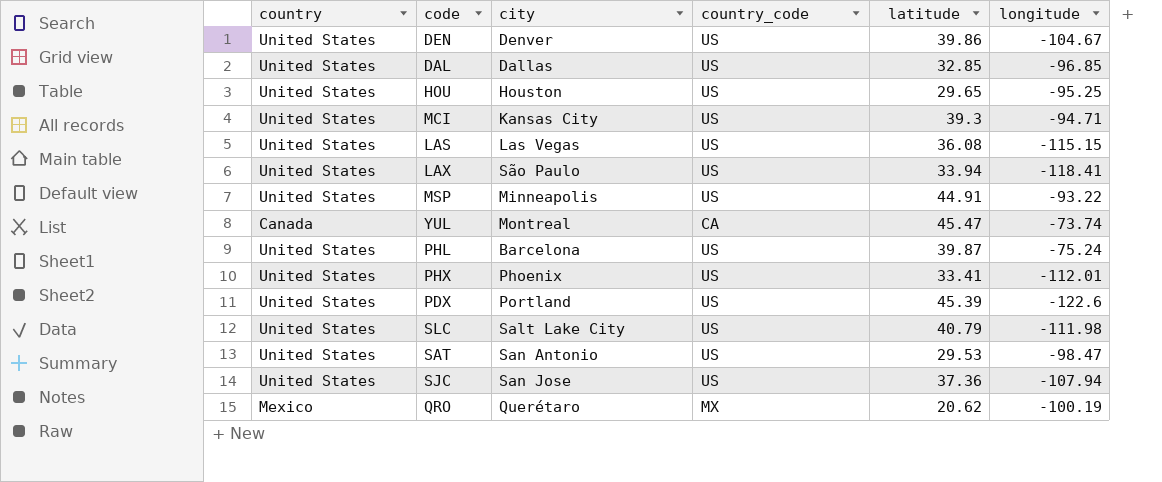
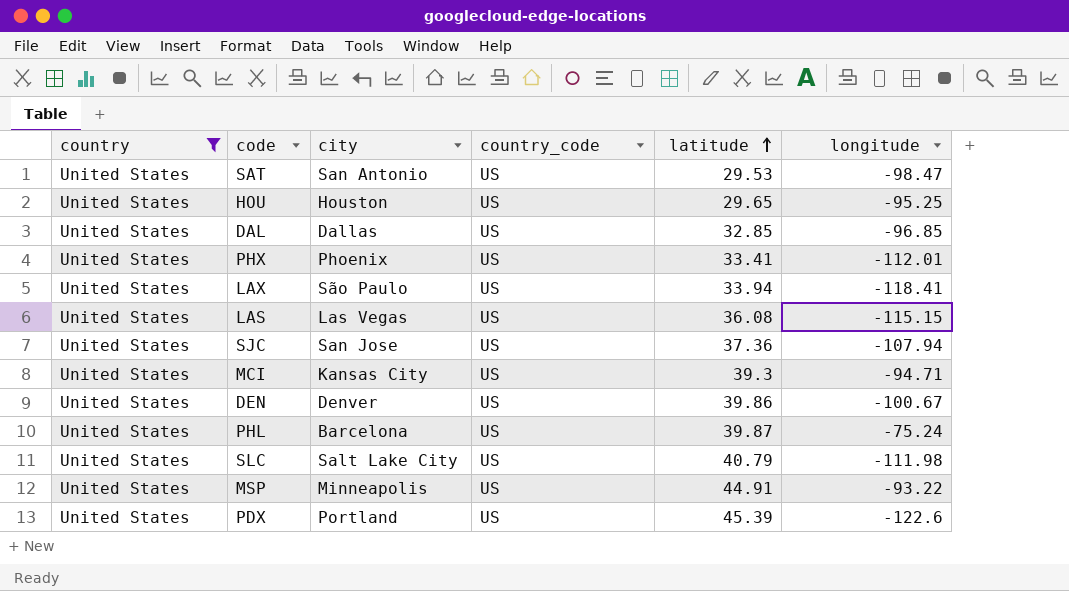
filter: none -> country = United States
row order: none -> latitude ascending
DEN | longitude: -104.67 -> -100.67

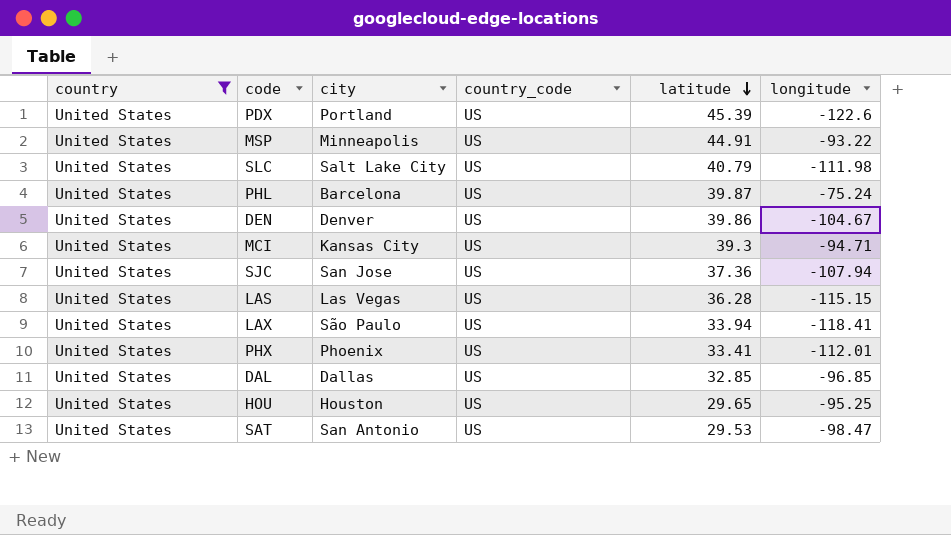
row order: latitude ascending -> latitude descending
DEN | longitude: -100.67 -> -104.67
LAS | latitude: 36.08 -> 36.28

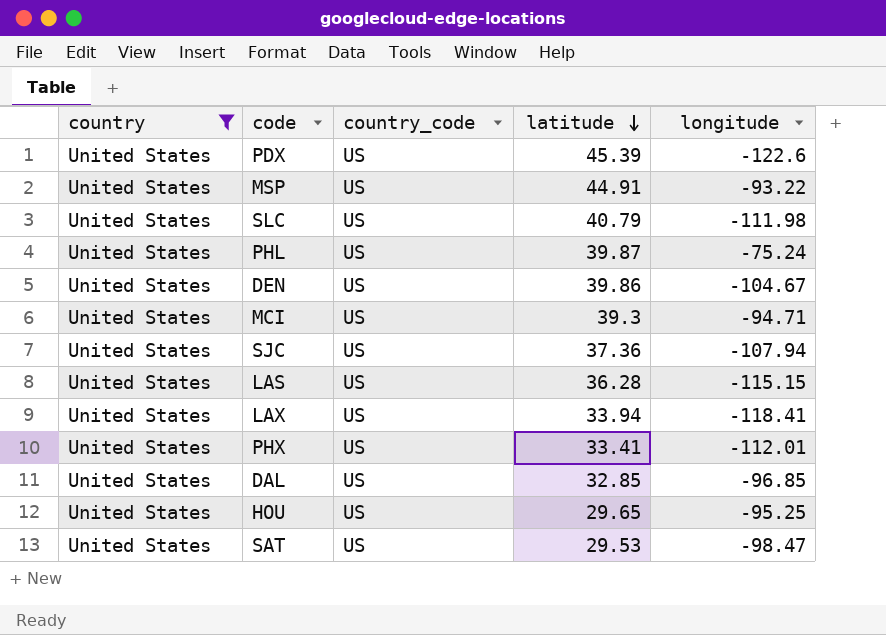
column city | position: 3 -> none

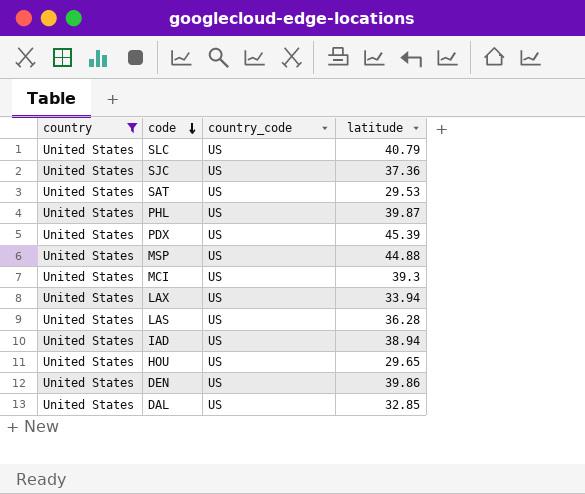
row order: latitude descending -> code descending
column longitude | position: 5 -> none
row PHX: United States | US | 33.41 | -112.01 -> none
MSP | latitude: 44.91 -> 44.88
row IAD: none -> United States | US | 38.94

